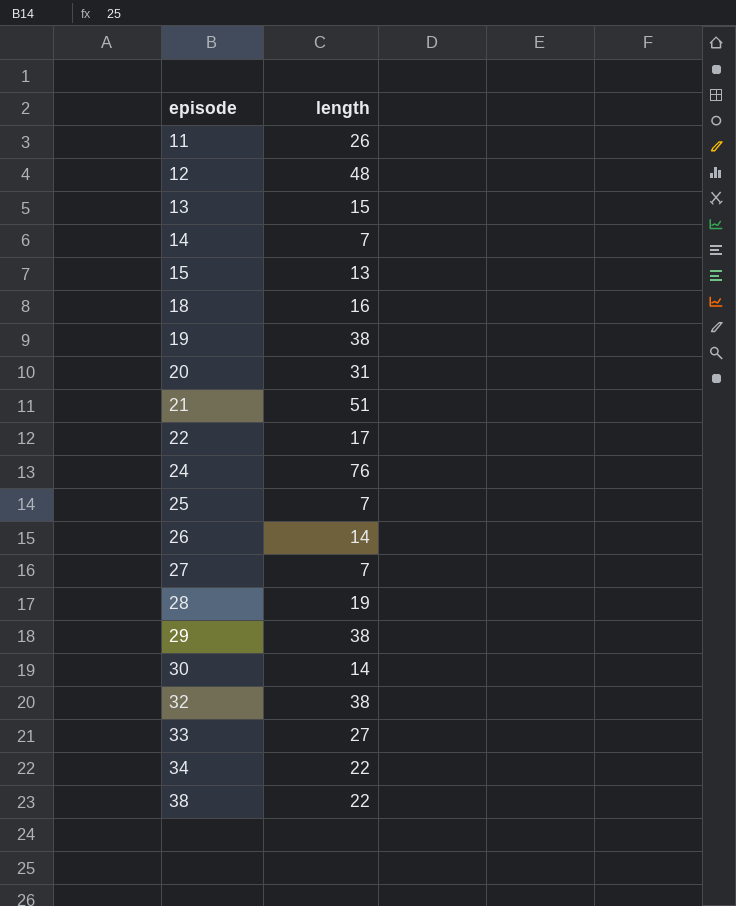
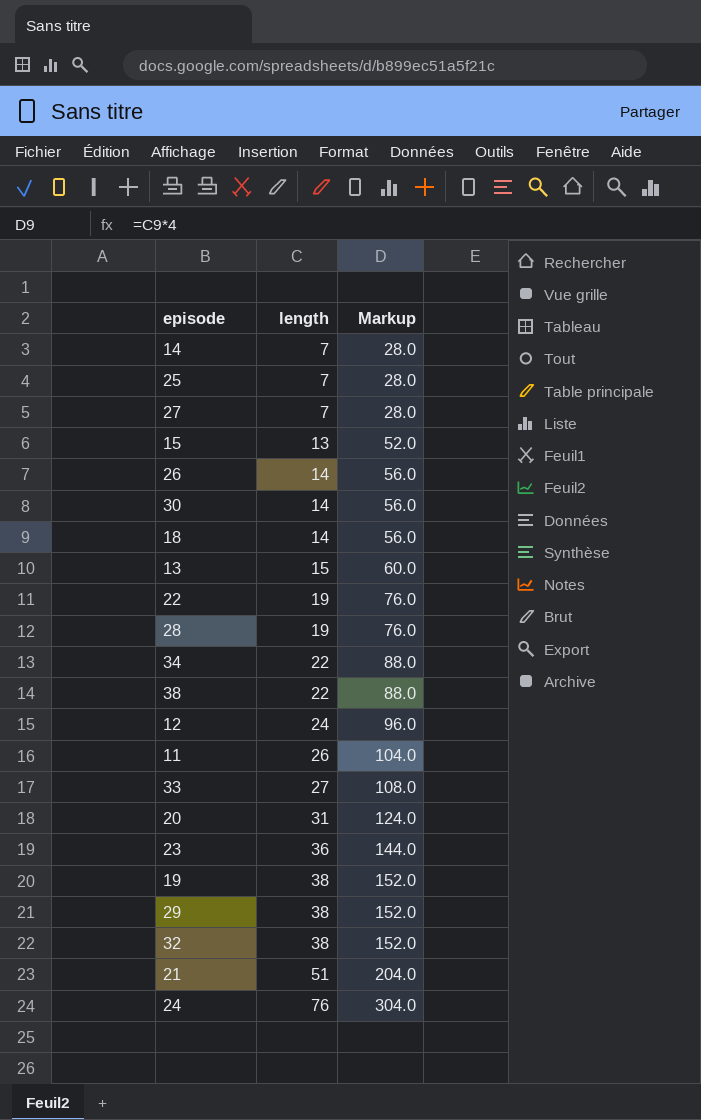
row order: episode ascending -> length ascending
column Markup | formula: none -> [length] * 4
18 | length: 16 -> 14
22 | length: 17 -> 19
12 | length: 48 -> 24
row 23: none -> 36 | 144.0

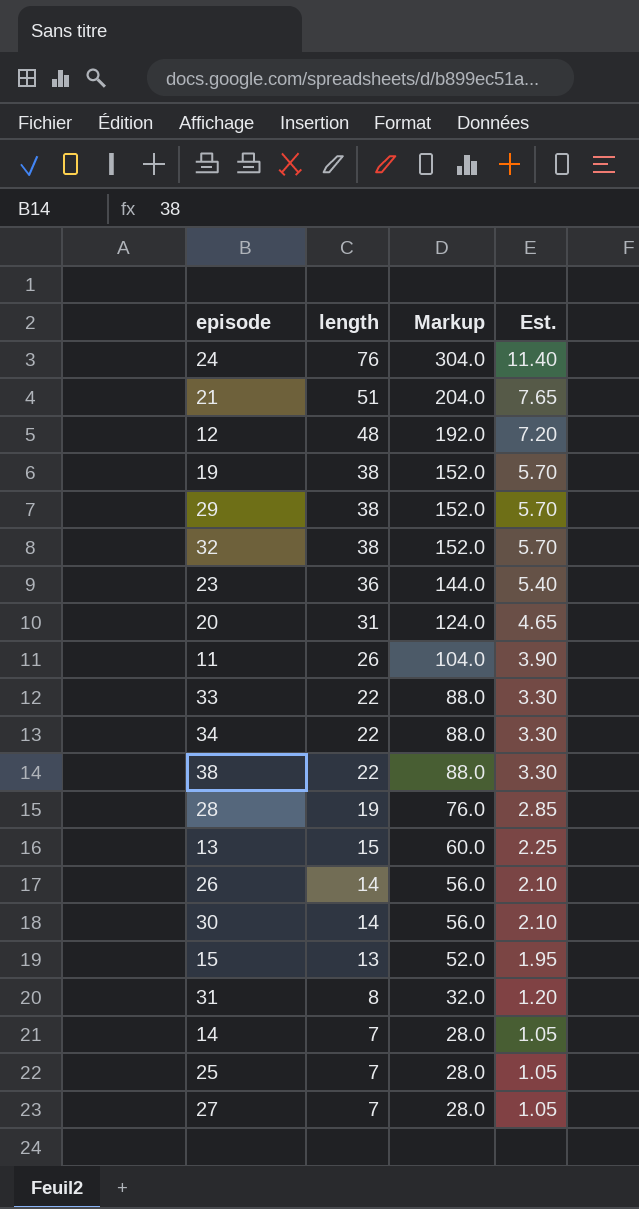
row order: length ascending -> length descending
column Est. | formula: none -> [length] * 0.15
row 18: 14 | 56.0 -> none
row 22: 19 | 76.0 -> none
12 | length: 24 -> 48
12 | Markup: 96.0 -> 192.0
33 | length: 27 -> 22
33 | Markup: 108.0 -> 88.0
row 31: none -> 8 | 32.0 | 1.20

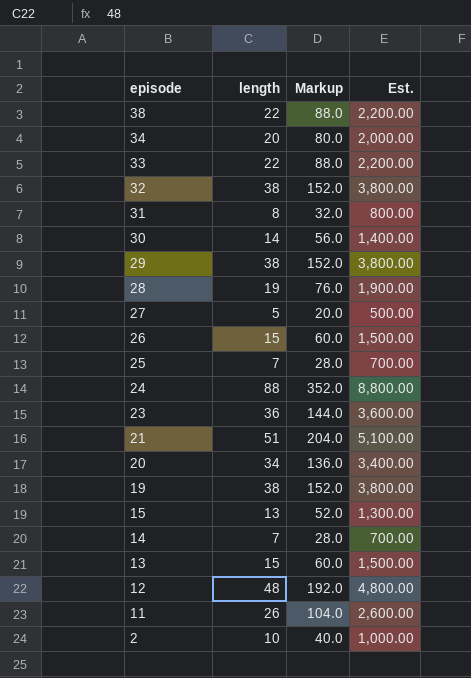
row order: length descending -> episode descending
column Est. | formula: [length] * 0.15 -> [length] * 100
34 | length: 22 -> 20
34 | Markup: 88.0 -> 80.0
27 | length: 7 -> 5
27 | Markup: 28.0 -> 20.0
26 | length: 14 -> 15
26 | Markup: 56.0 -> 60.0
24 | length: 76 -> 88
24 | Markup: 304.0 -> 352.0
20 | length: 31 -> 34
20 | Markup: 124.0 -> 136.0
row 2: none -> 10 | 40.0 | 1,000.00

